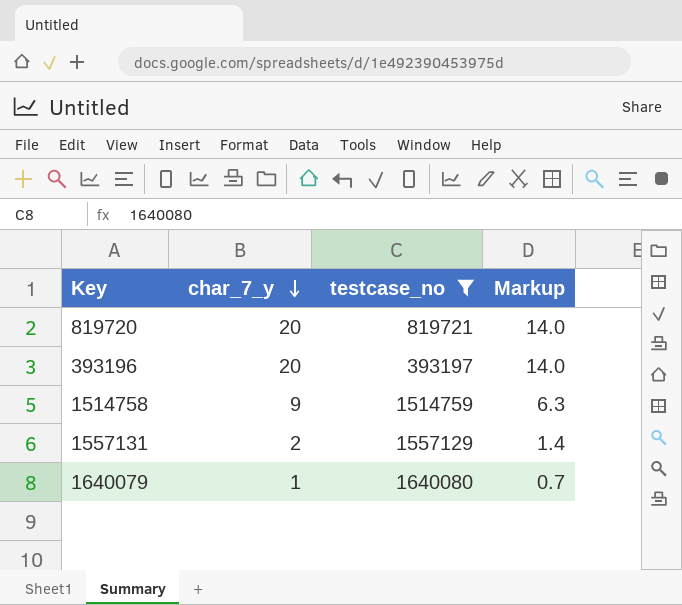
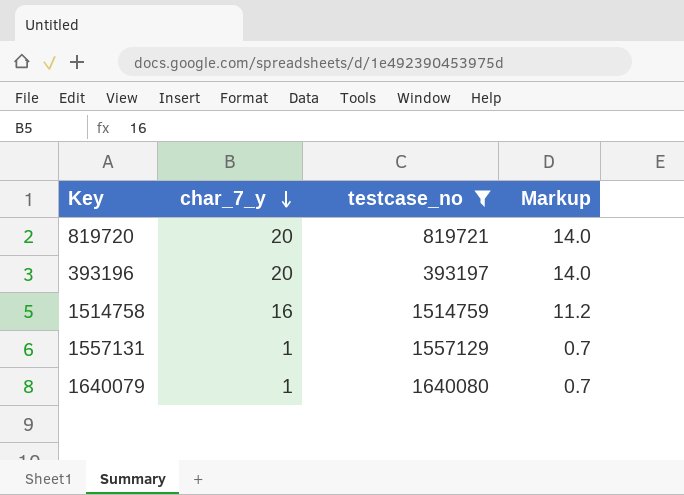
1514758 | char_7_y: 9 -> 16
1514758 | Markup: 6.3 -> 11.2
1557131 | char_7_y: 2 -> 1
1557131 | Markup: 1.4 -> 0.7

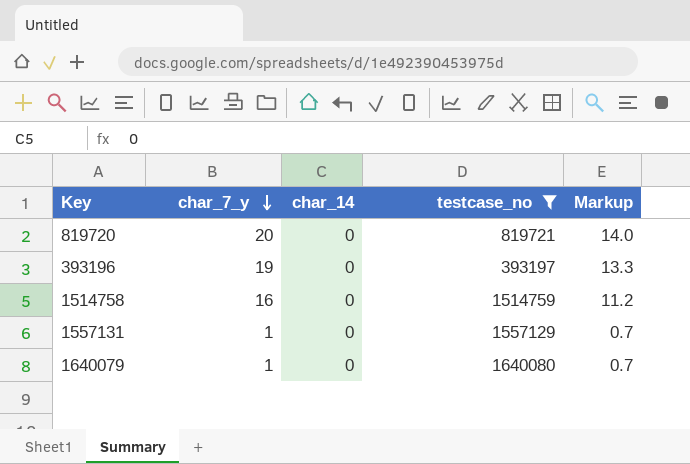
column char_14 | position: none -> 3
393196 | char_7_y: 20 -> 19
393196 | Markup: 14.0 -> 13.3

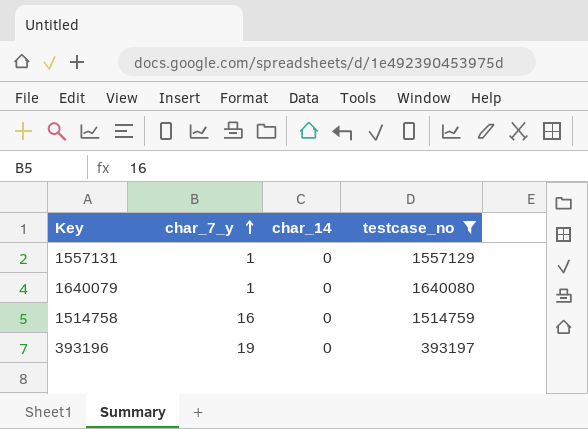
row order: char_7_y descending -> char_7_y ascending
column Markup | formula: [char_7_y] * 0.7 -> none
row 819720: 20 | 0 | 819721 | 14.0 -> none

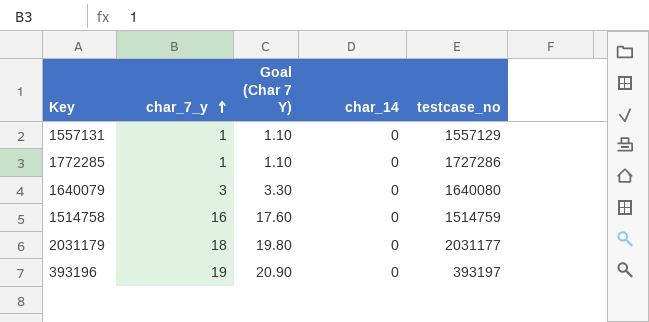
filter: testcase_no <= 1640080 -> none
column Goal (Char 7 Y) | formula: none -> [char_7_y] * 1.1
1640079 | char_7_y: 1 -> 3

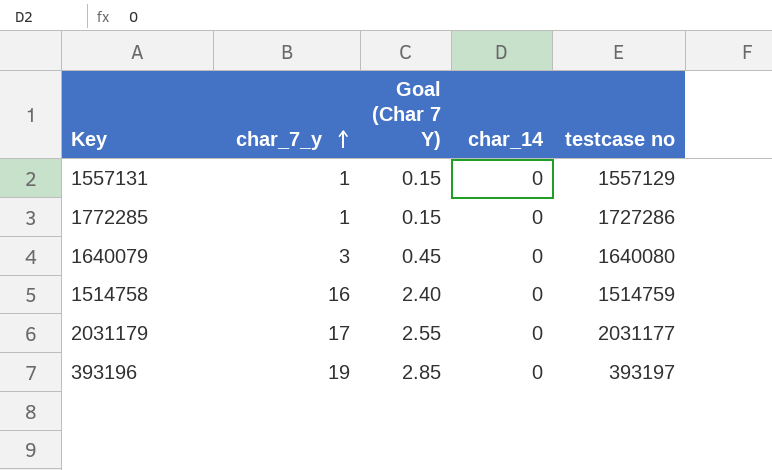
column Goal (Char 7 Y) | formula: [char_7_y] * 1.1 -> [char_7_y] * 0.15
column name: testcase_no -> testcase no
2031179 | char_7_y: 18 -> 17

